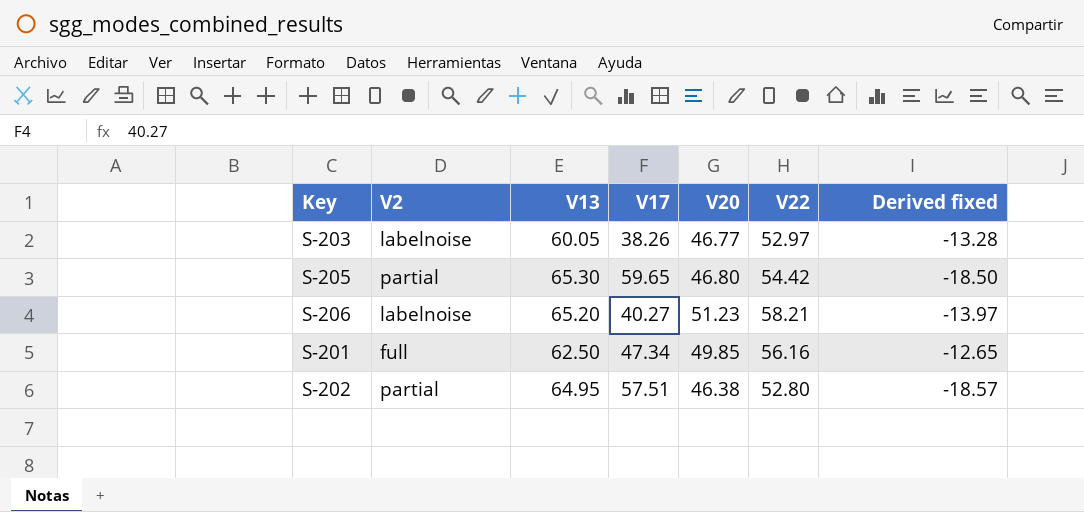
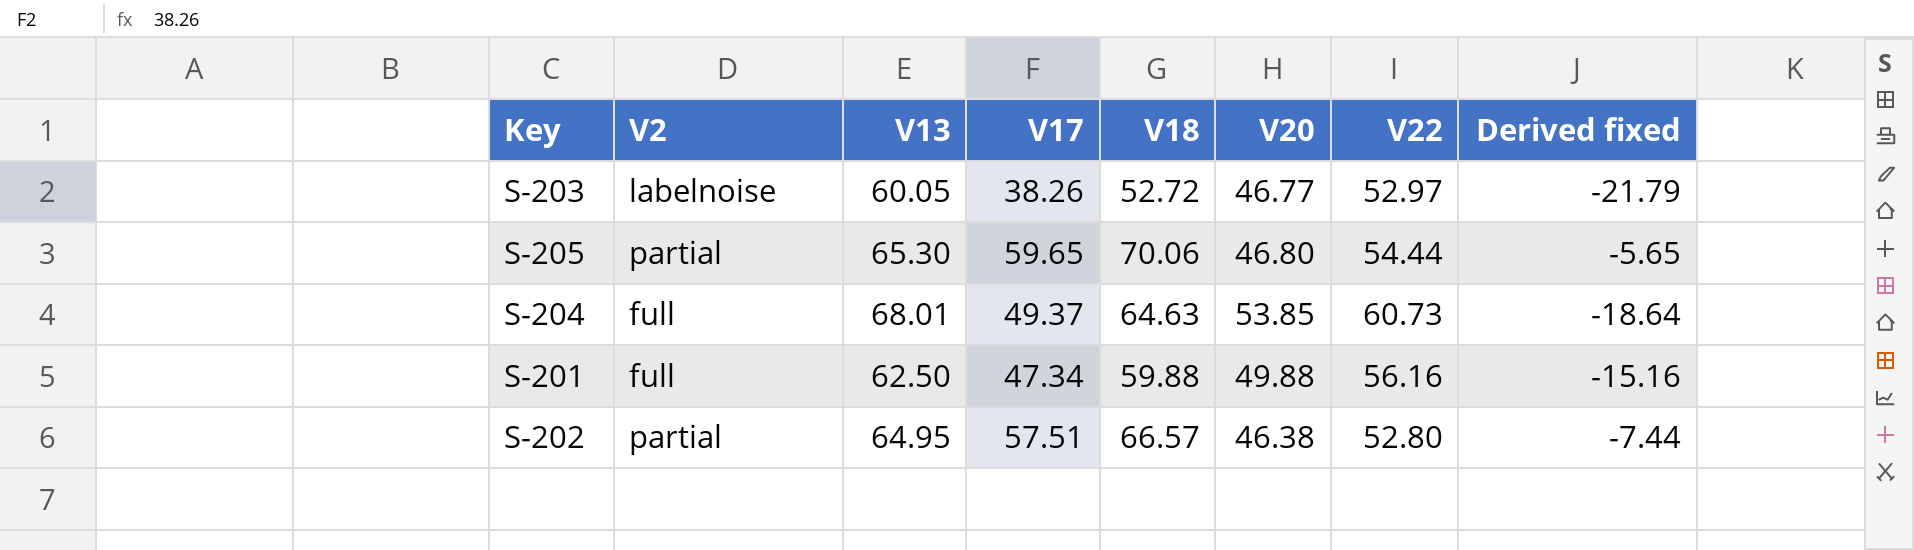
column V18 | position: none -> 5
column Derived fixed | formula: [V20] - [V13] -> [V17] - [V13]
row S-206: labelnoise | 65.20 | 40.27 | 51.23 | 58.21 | -13.97 -> none
S-205 | V22: 54.42 -> 54.44
row S-204: none -> full | 68.01 | 49.37 | 64.63 | 53.85 | 60.73 | -18.64
S-201 | V20: 49.85 -> 49.88

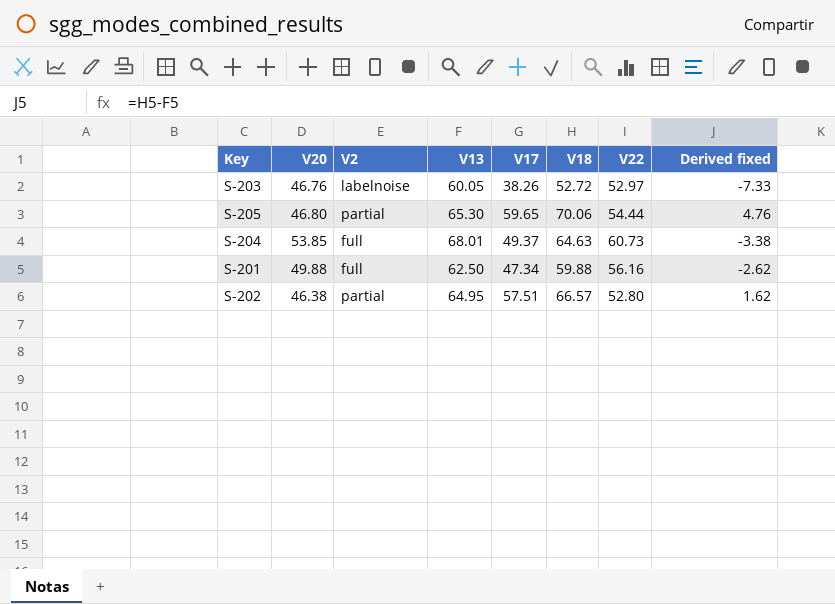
column V20 | position: 6 -> 2
column Derived fixed | formula: [V17] - [V13] -> [V18] - [V13]
S-203 | V20: 46.77 -> 46.76

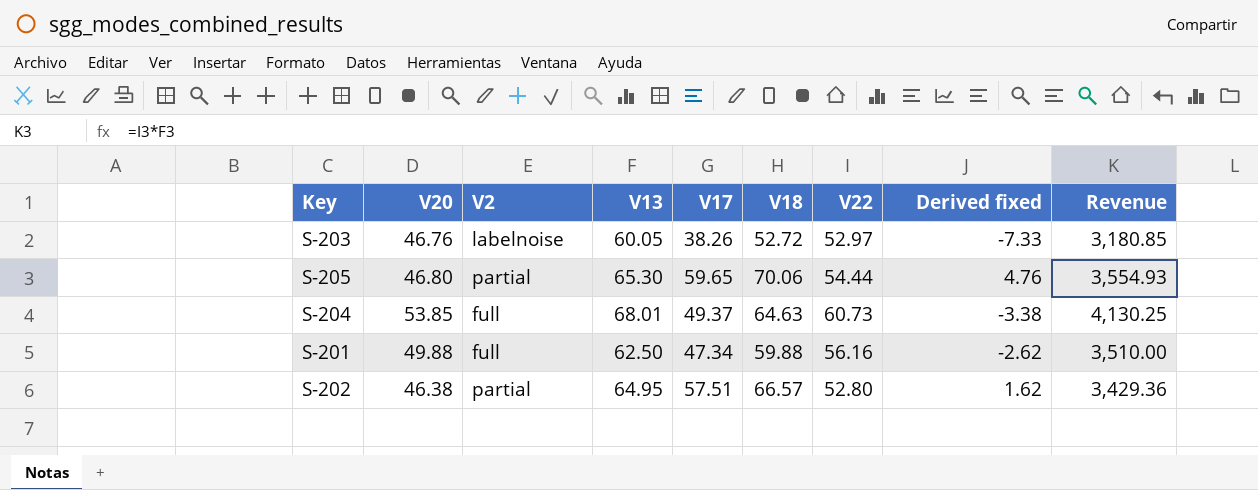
column Revenue | formula: none -> [V13] * [V22]

